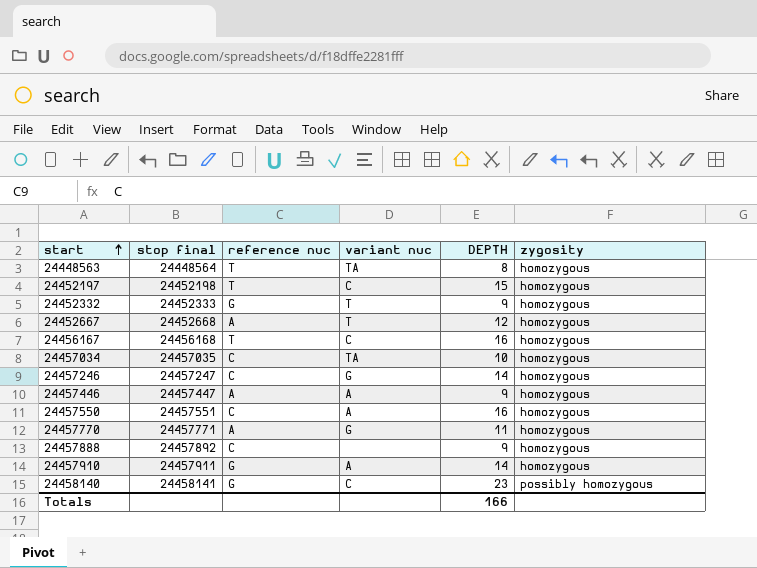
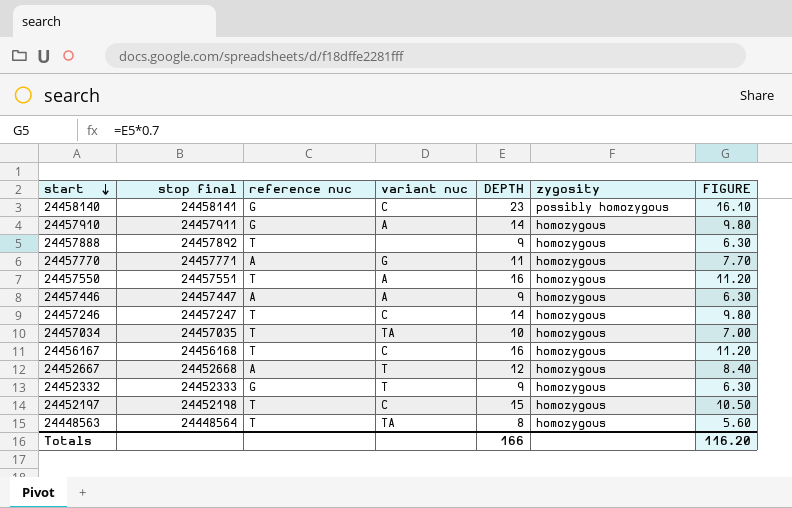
row order: start ascending -> start descending
column FIGURE | formula: none -> [DEPTH] * 0.7
24457888 | reference nuc: C -> T
24457550 | reference nuc: C -> T
24457246 | reference nuc: C -> T
24457246 | variant nuc: G -> C
24457034 | reference nuc: C -> T

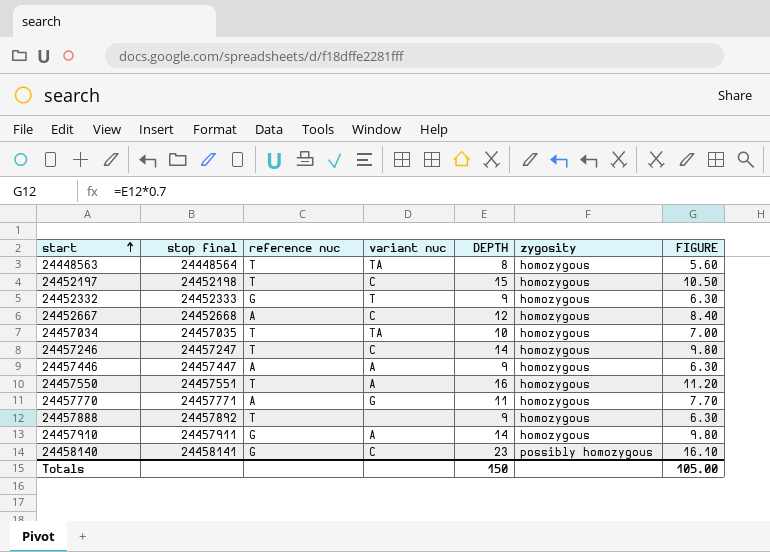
row order: start descending -> start ascending
row 24456167: 24456168 | T | C | 16 | homozygous | 11.20 -> none
24452667 | variant nuc: T -> C
Totals | DEPTH: 166 -> 150
Totals | FIGURE: 116.20 -> 105.00

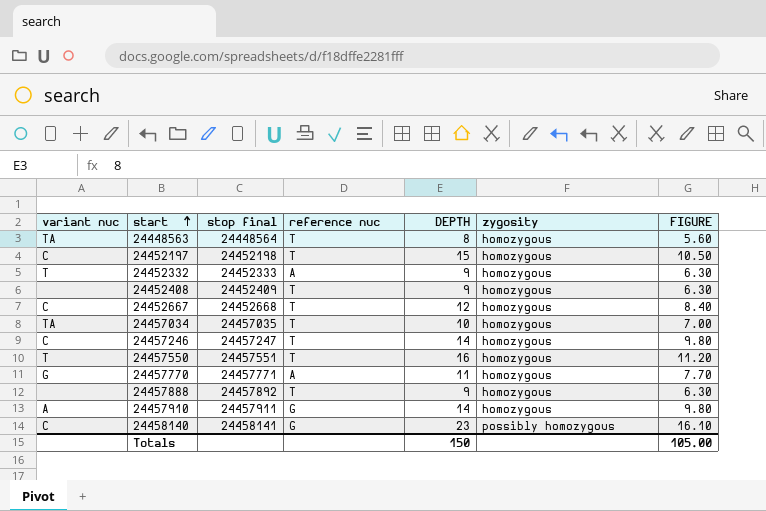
column variant nuc | position: 4 -> 1
row 24457446: 24457447 | A | A | 9 | homozygous | 6.30 -> none
24452332 | reference nuc: G -> A
row 24452408: none -> none | 24452409 | T | 9 | homozygous | 6.30
24452667 | reference nuc: A -> T
24457550 | variant nuc: A -> T

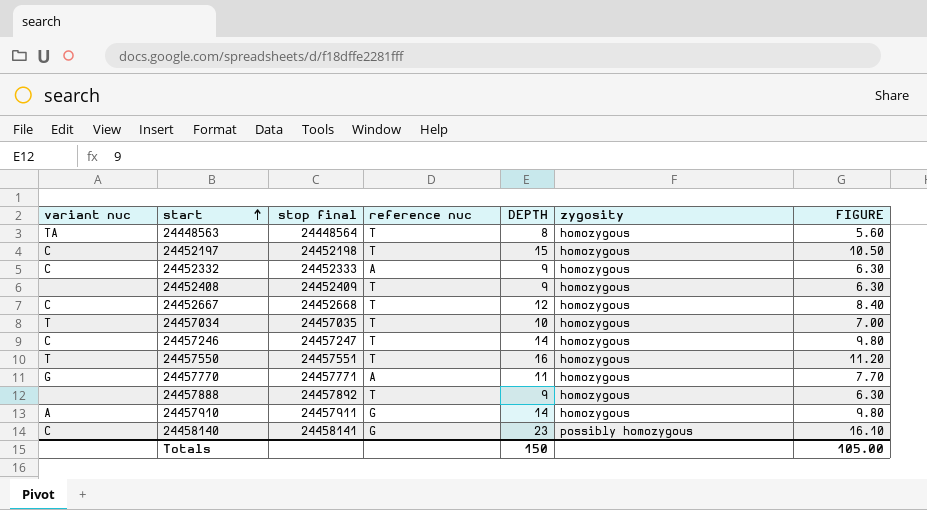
24452332 | variant nuc: T -> C
24457034 | variant nuc: TA -> T

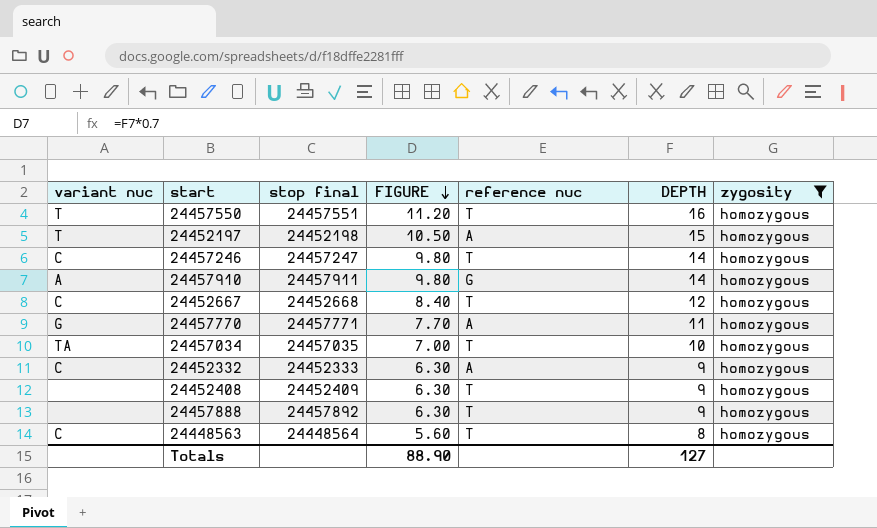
filter: none -> zygosity = homozygous
row order: start ascending -> FIGURE descending
column FIGURE | position: 7 -> 4
24452197 | variant nuc: C -> T
24452197 | reference nuc: T -> A
24457034 | variant nuc: T -> TA
24448563 | variant nuc: TA -> C
Totals | FIGURE: 105.00 -> 88.90
Totals | DEPTH: 150 -> 127

